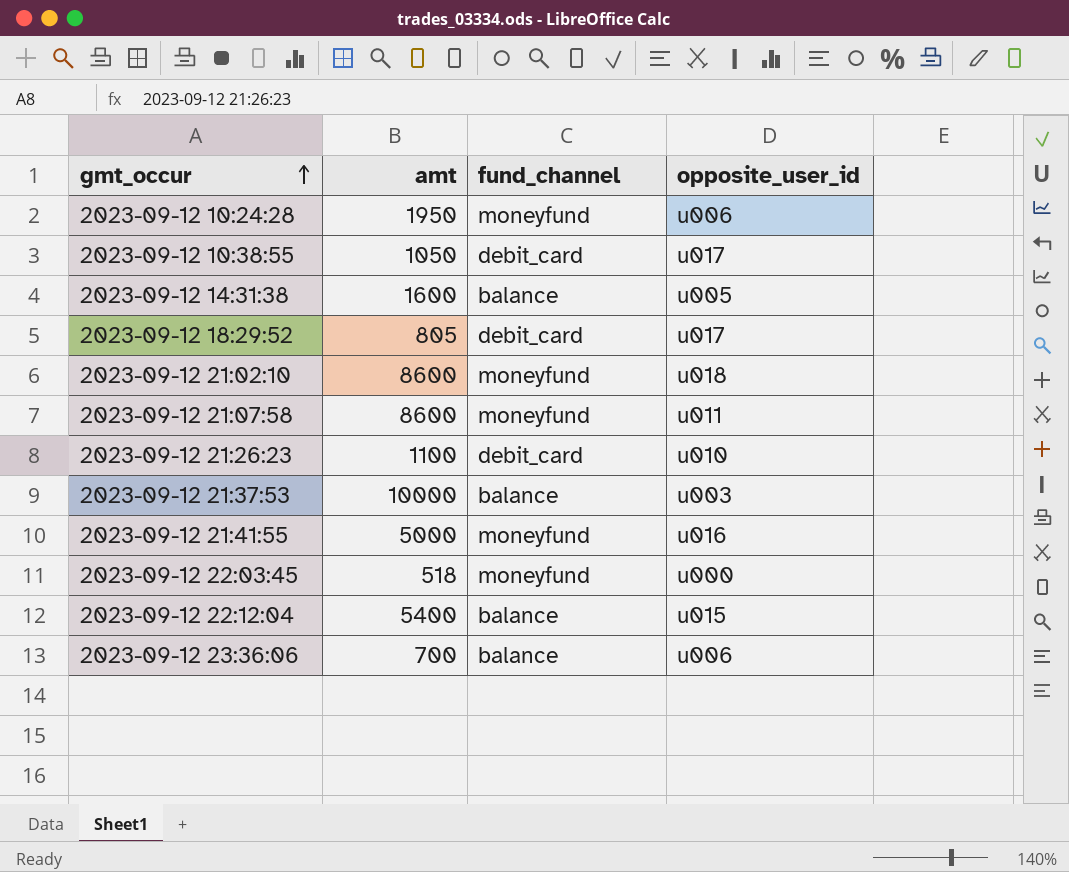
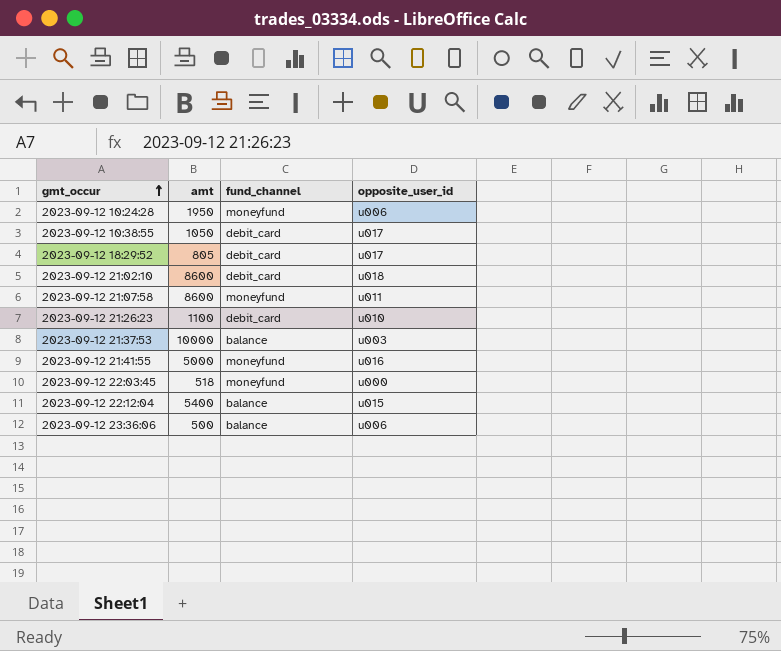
row 2023-09-12 14:31:38: 1600 | balance | u005 -> none
2023-09-12 21:02:10 | fund_channel: moneyfund -> debit_card
2023-09-12 23:36:06 | amt: 700 -> 500

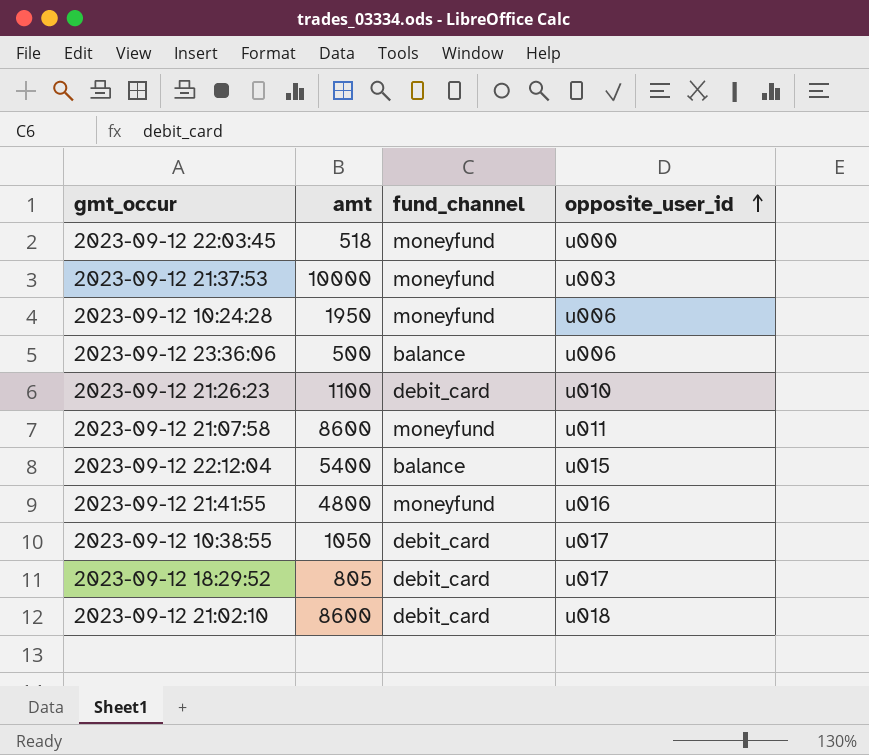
row order: gmt_occur ascending -> opposite_user_id ascending
2023-09-12 21:37:53 | fund_channel: balance -> moneyfund
2023-09-12 21:41:55 | amt: 5000 -> 4800

